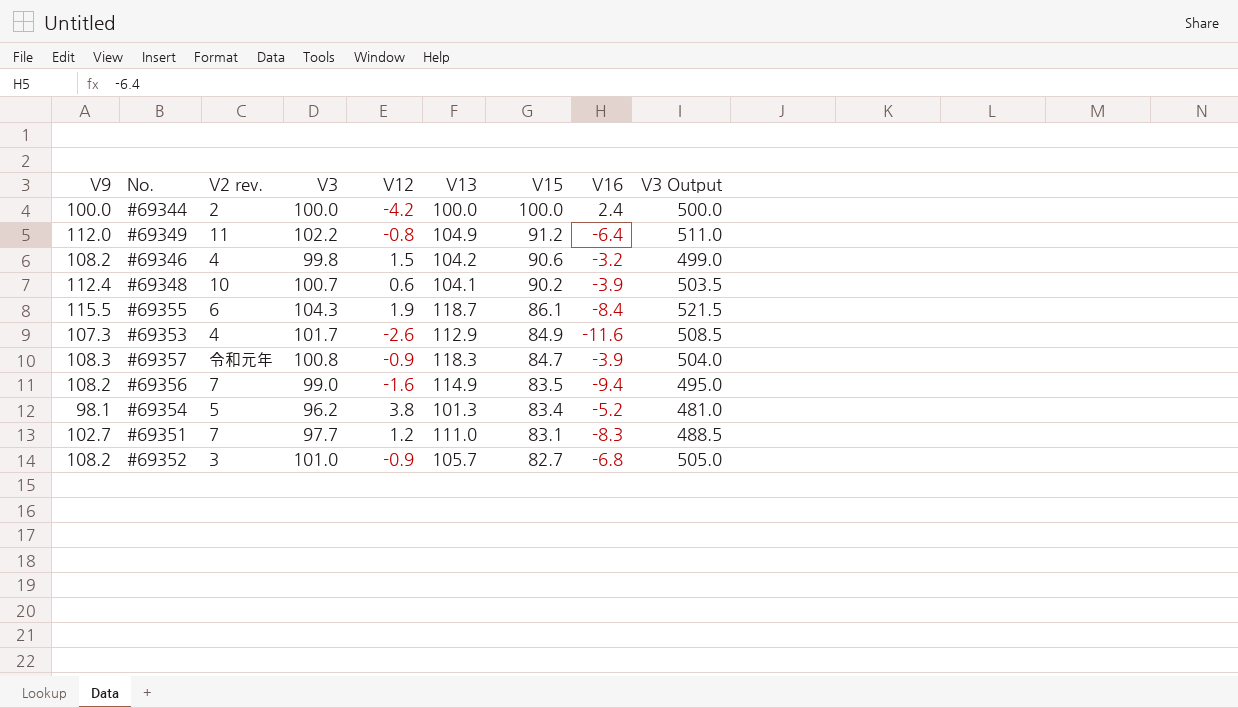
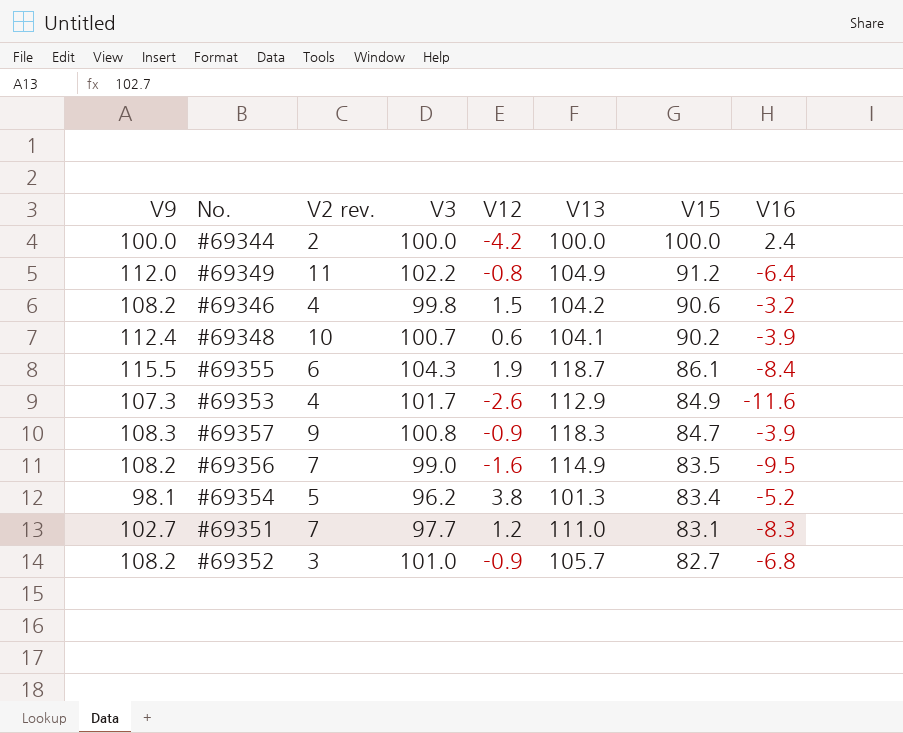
column V3 Output | formula: [V3] * 5 -> none
#69357 | V2 rev.: 令和元年 -> 9
#69356 | V16: -9.4 -> -9.5

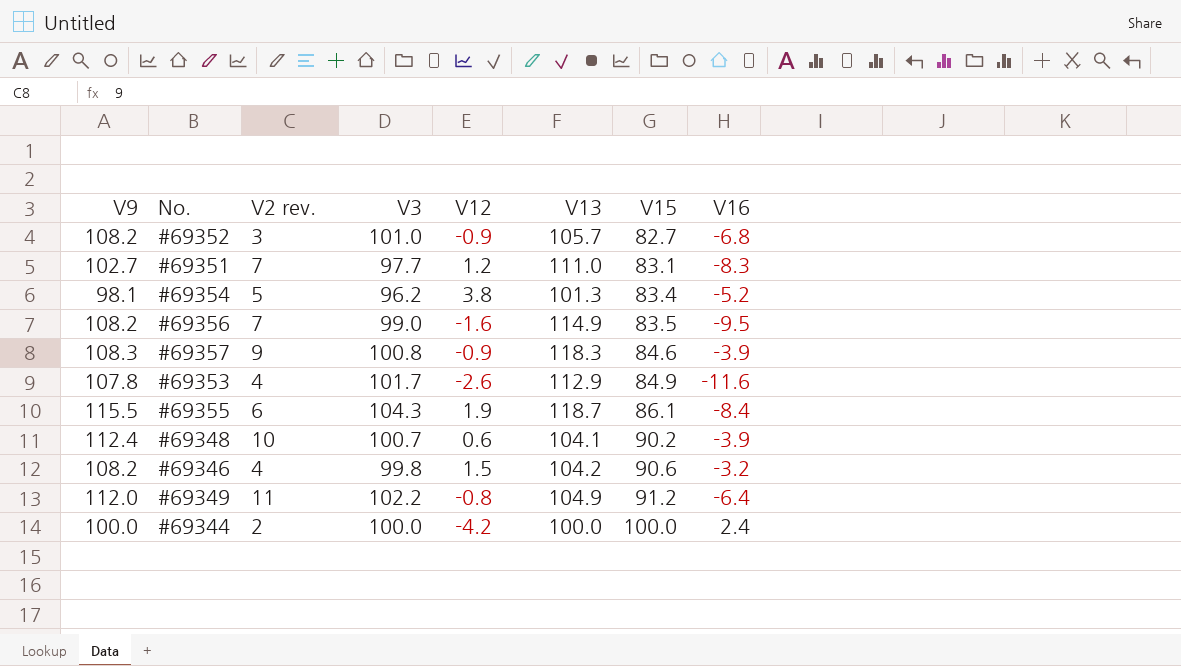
row order: V15 descending -> V15 ascending
#69357 | V15: 84.7 -> 84.6
#69353 | V9: 107.3 -> 107.8

